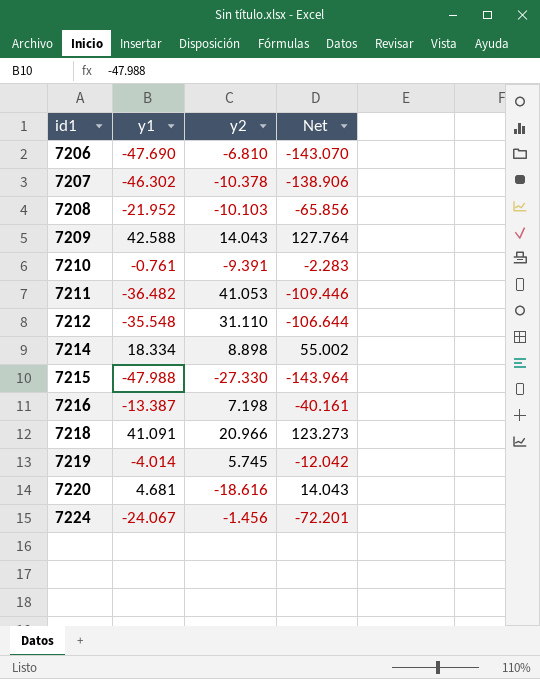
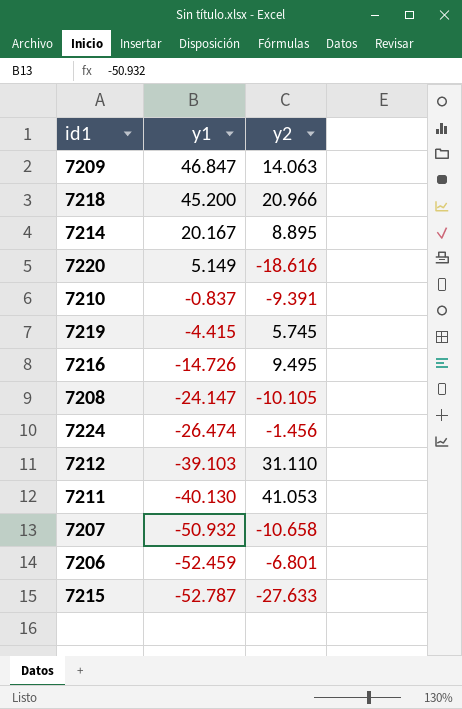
row order: id1 ascending -> y1 descending
column Net | formula: [y1] * 3 -> none
7209 | y1: 42.588 -> 46.847
7209 | y2: 14.043 -> 14.063
7218 | y1: 41.091 -> 45.200
7214 | y1: 18.334 -> 20.167
7214 | y2: 8.898 -> 8.895
7220 | y1: 4.681 -> 5.149
7210 | y1: -0.761 -> -0.837
7219 | y1: -4.014 -> -4.415
7216 | y1: -13.387 -> -14.726
7216 | y2: 7.198 -> 9.495
7208 | y1: -21.952 -> -24.147
7208 | y2: -10.103 -> -10.105
7224 | y1: -24.067 -> -26.474
7212 | y1: -35.548 -> -39.103
7211 | y1: -36.482 -> -40.130
7207 | y1: -46.302 -> -50.932
7207 | y2: -10.378 -> -10.658
7206 | y1: -47.690 -> -52.459
7206 | y2: -6.810 -> -6.801
7215 | y1: -47.988 -> -52.787
7215 | y2: -27.330 -> -27.633

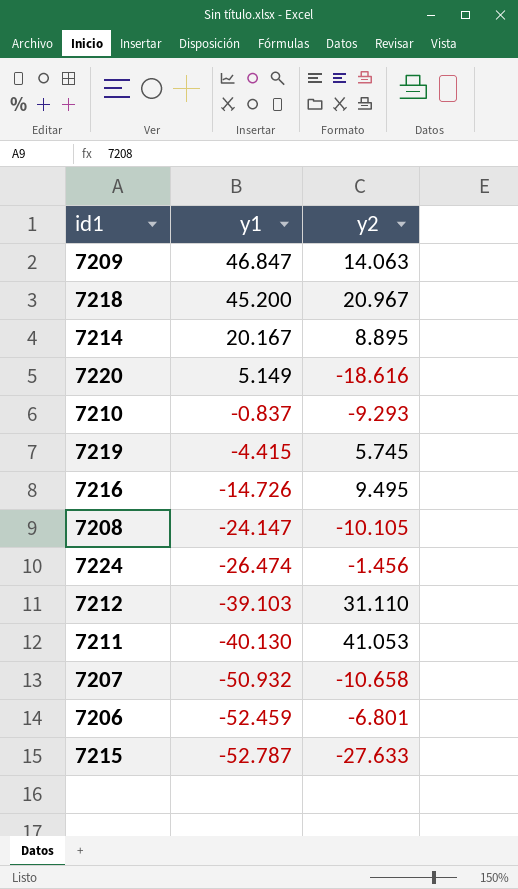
7218 | y2: 20.966 -> 20.967
7210 | y2: -9.391 -> -9.293

